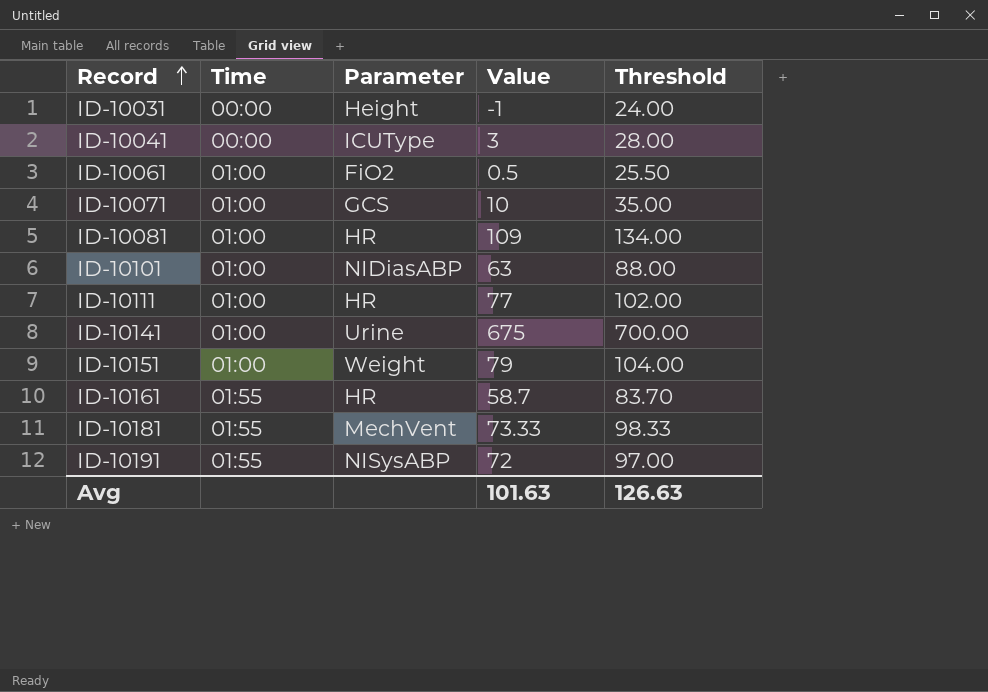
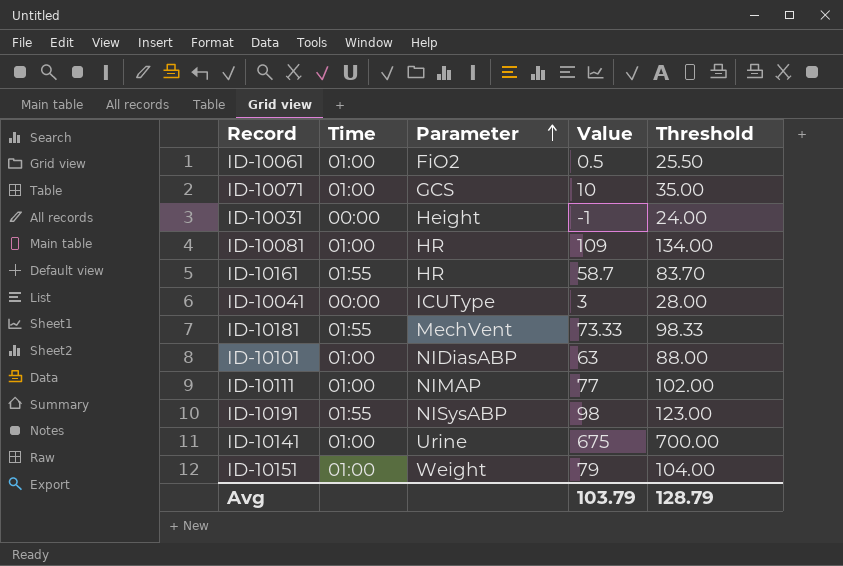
row order: Record ascending -> Parameter ascending
ID-10111 | Parameter: HR -> NIMAP
ID-10191 | Value: 72 -> 98
ID-10191 | Threshold: 97.00 -> 123.00
Avg | Value: 101.63 -> 103.79
Avg | Threshold: 126.63 -> 128.79

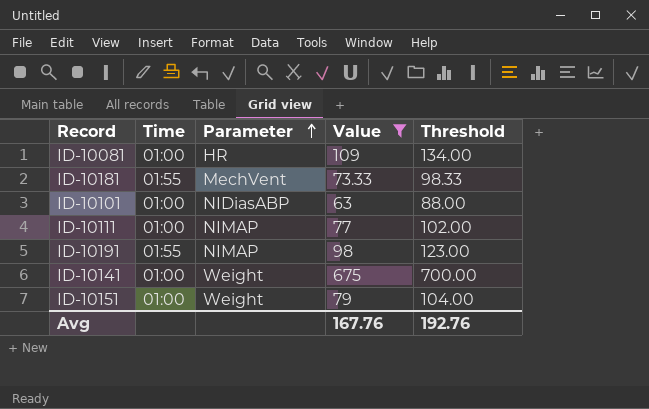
filter: none -> Value >= 63
ID-10191 | Parameter: NISysABP -> NIMAP
ID-10141 | Parameter: Urine -> Weight
Avg | Value: 103.79 -> 167.76
Avg | Threshold: 128.79 -> 192.76

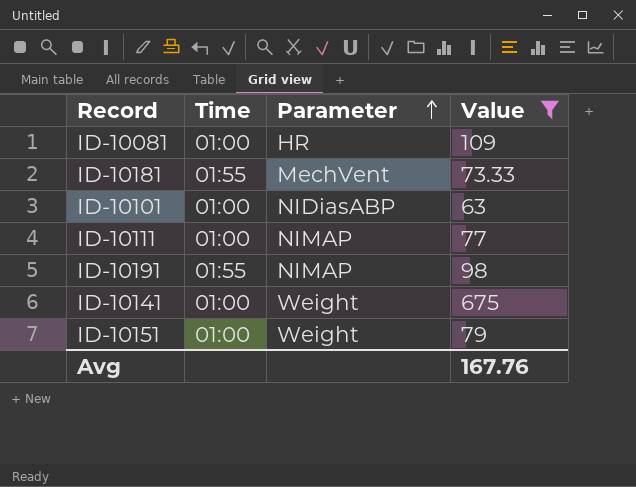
column Threshold | formula: [Value] + 25 -> none

